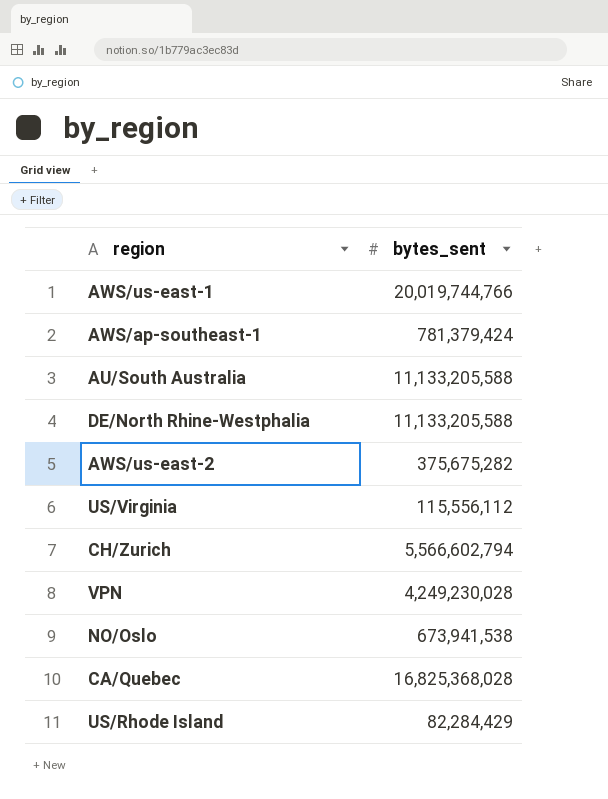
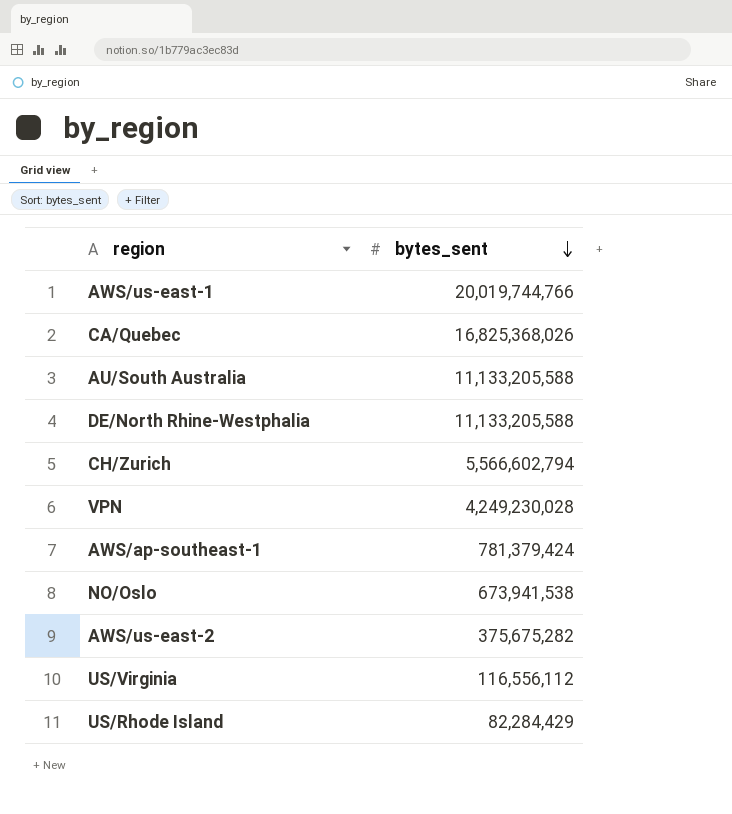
row order: none -> bytes_sent descending
CA/Quebec | bytes_sent: 16,825,368,028 -> 16,825,368,026
US/Virginia | bytes_sent: 115,556,112 -> 116,556,112

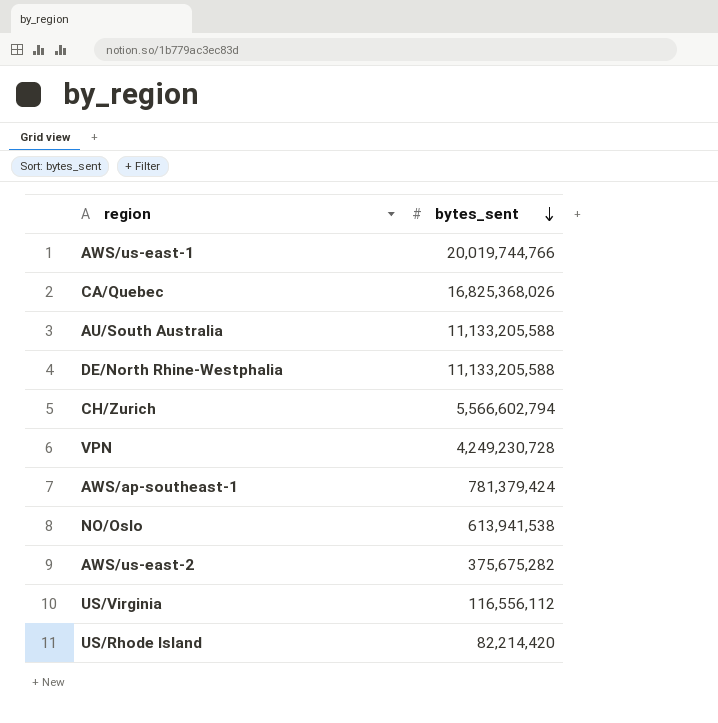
VPN | bytes_sent: 4,249,230,028 -> 4,249,230,728
NO/Oslo | bytes_sent: 673,941,538 -> 613,941,538
US/Rhode Island | bytes_sent: 82,284,429 -> 82,214,420

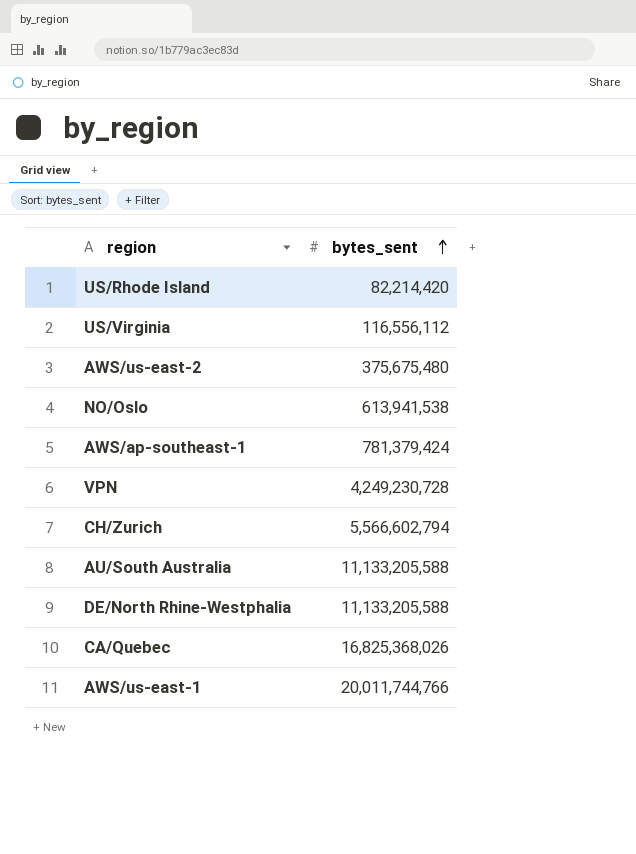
row order: bytes_sent descending -> bytes_sent ascending
AWS/us-east-2 | bytes_sent: 375,675,282 -> 375,675,480
AWS/us-east-1 | bytes_sent: 20,019,744,766 -> 20,011,744,766

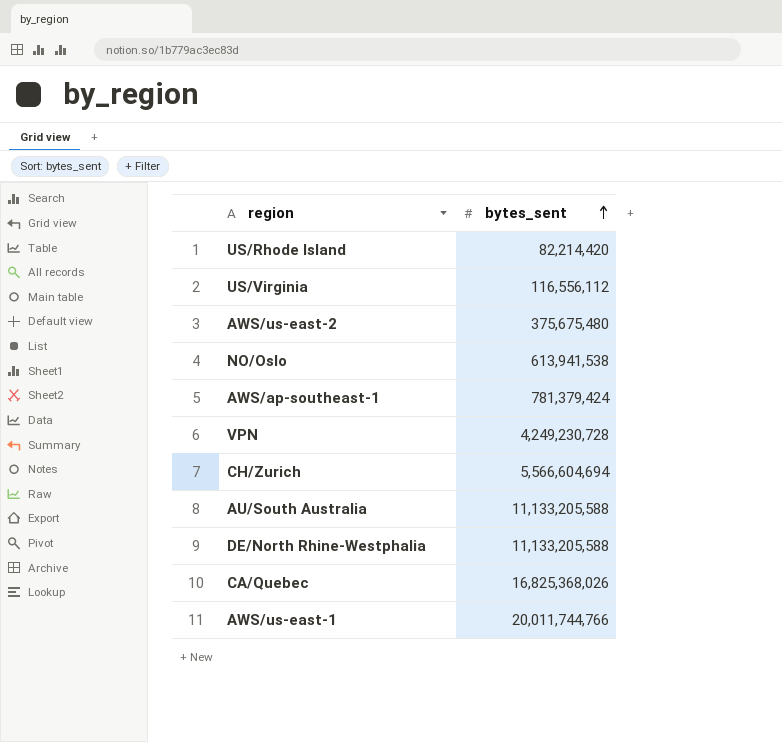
CH/Zurich | bytes_sent: 5,566,602,794 -> 5,566,604,694

